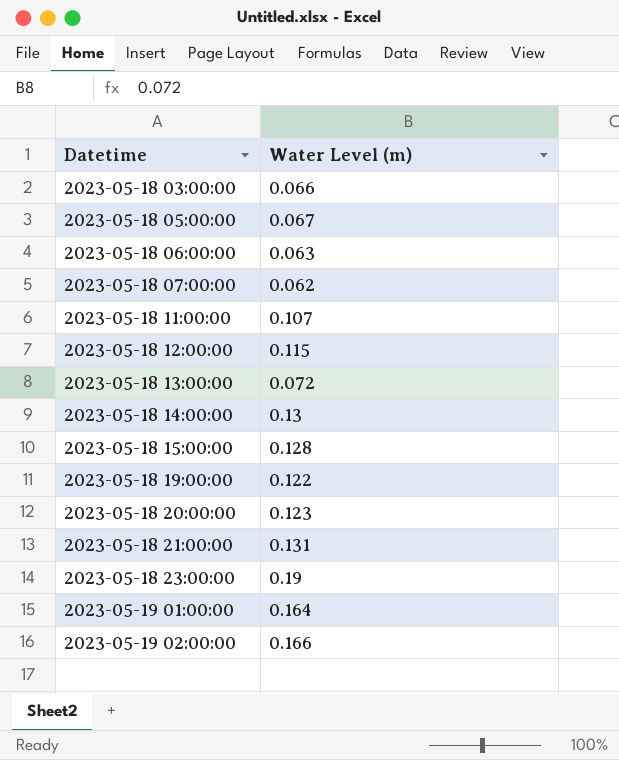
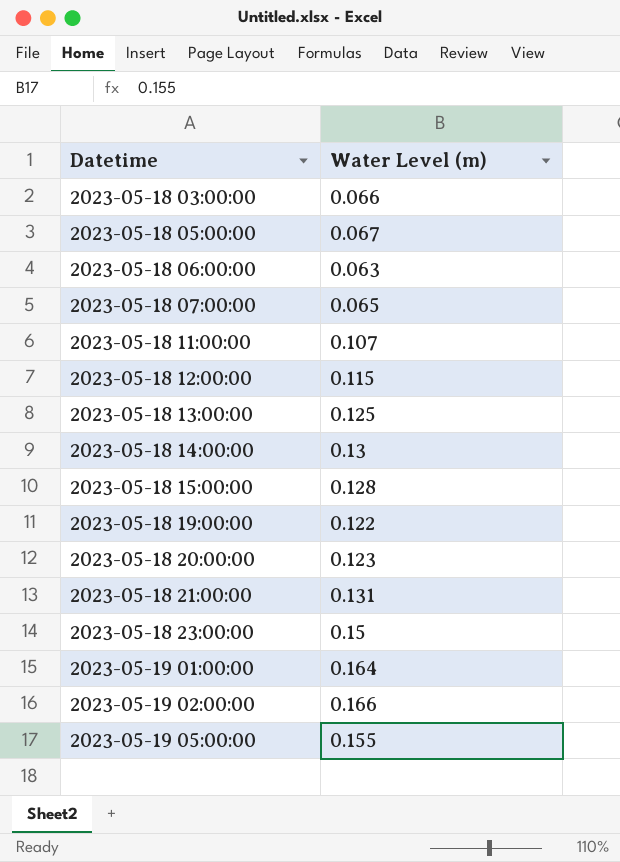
2023-05-18 07:00:00 | Water Level (m): 0.062 -> 0.065
2023-05-18 13:00:00 | Water Level (m): 0.072 -> 0.125
2023-05-18 23:00:00 | Water Level (m): 0.19 -> 0.15
row 2023-05-19 05:00:00: none -> 0.155

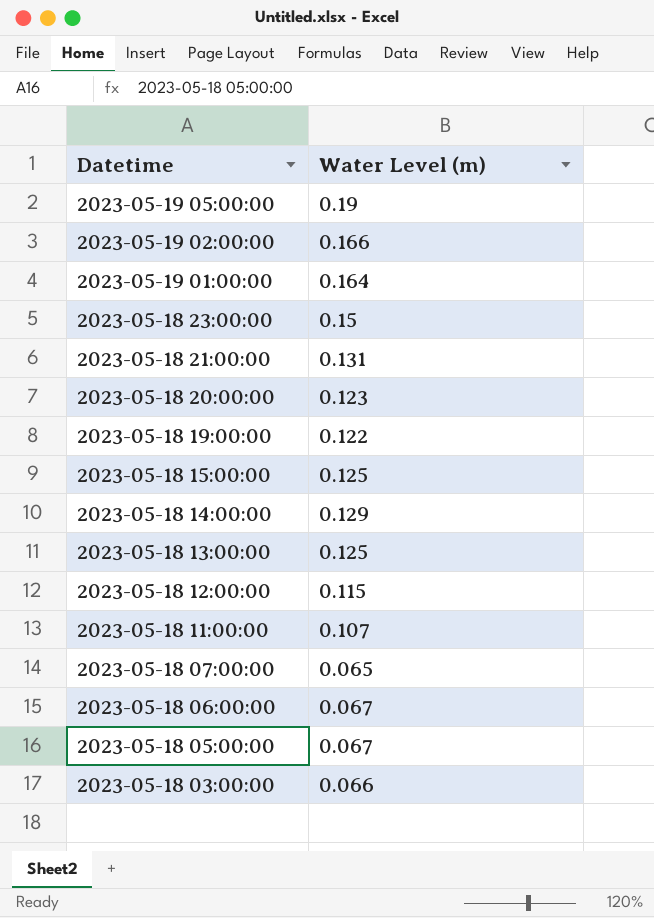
row order: Datetime ascending -> Datetime descending
2023-05-19 05:00:00 | Water Level (m): 0.155 -> 0.19
2023-05-18 15:00:00 | Water Level (m): 0.128 -> 0.125
2023-05-18 14:00:00 | Water Level (m): 0.13 -> 0.129
2023-05-18 06:00:00 | Water Level (m): 0.063 -> 0.067

